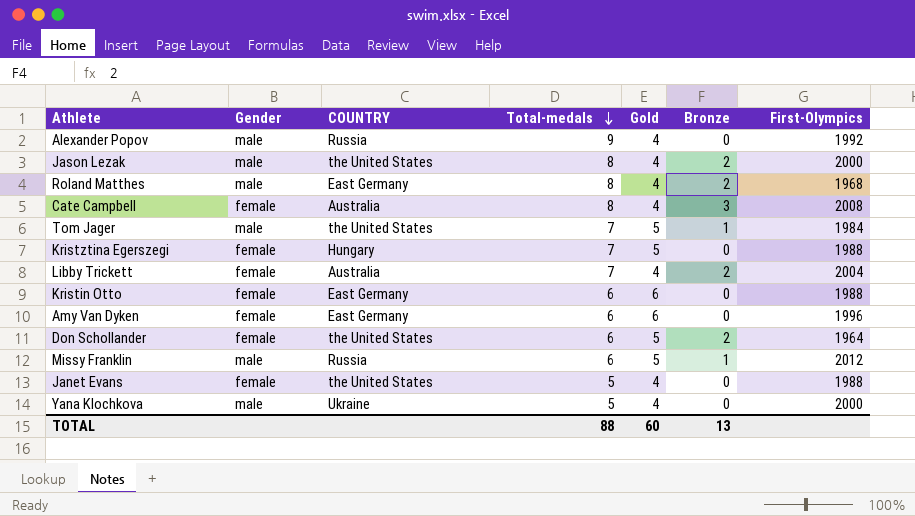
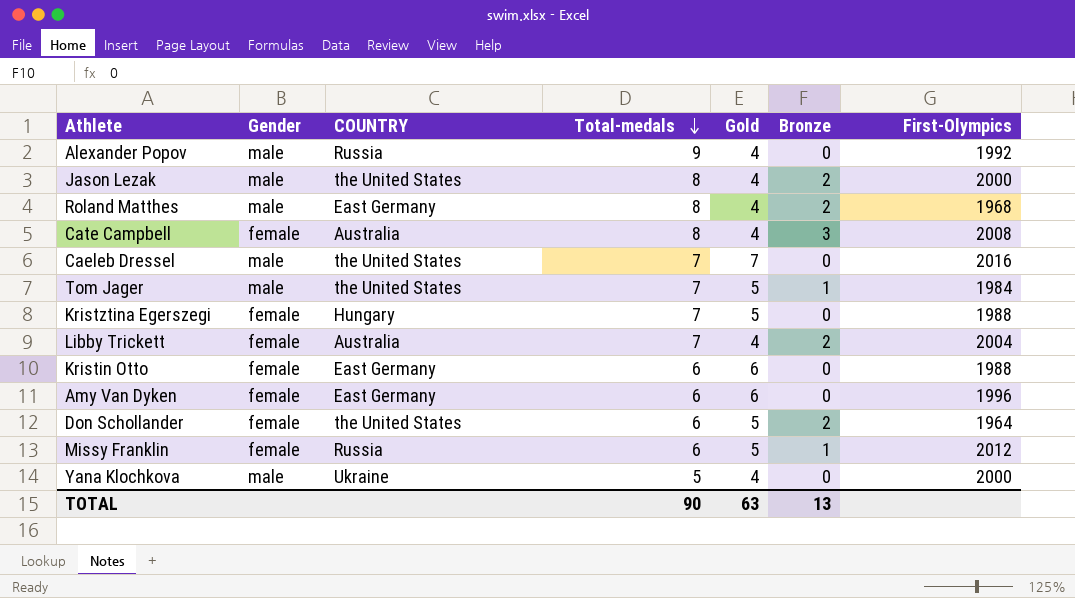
row Janet Evans: female | the United States | 5 | 4 | 0 | 1988 -> none
row Caeleb Dressel: none -> male | the United States | 7 | 7 | 0 | 2016
Missy Franklin | Gender: male -> female
TOTAL | Total-medals: 88 -> 90
TOTAL | Gold: 60 -> 63

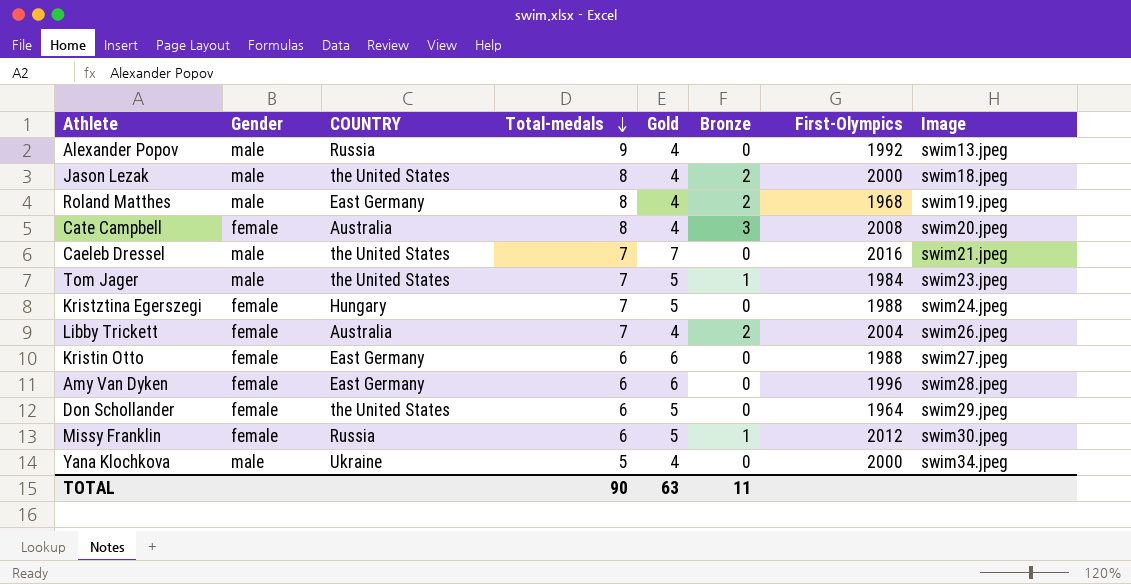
column Image | position: none -> 8
Don Schollander | Bronze: 2 -> 0
TOTAL | Bronze: 13 -> 11

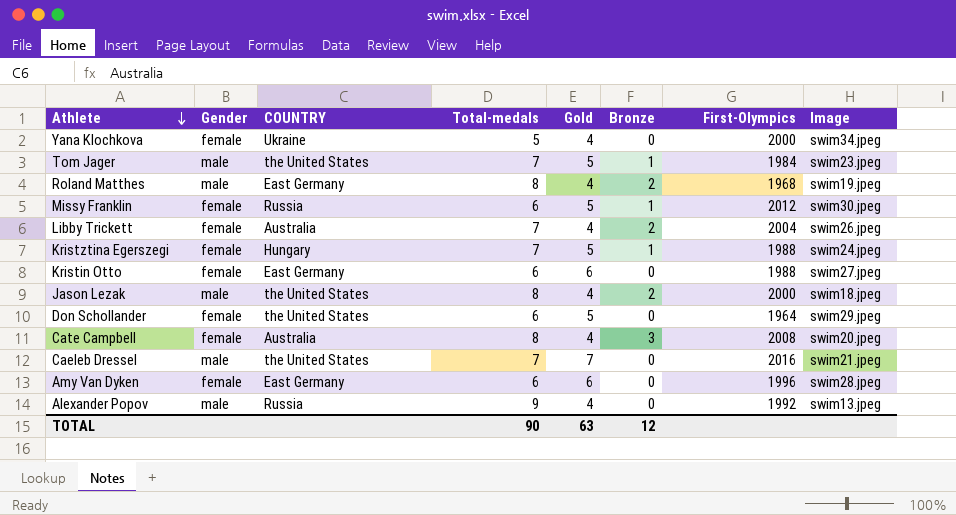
row order: Total-medals descending -> Athlete descending
Yana Klochkova | Gender: male -> female
Kristztina Egerszegi | Bronze: 0 -> 1
TOTAL | Bronze: 11 -> 12

